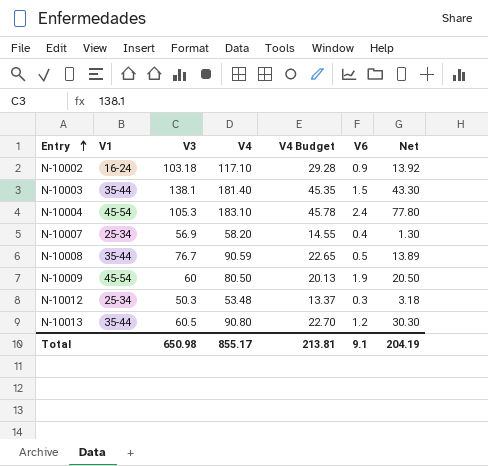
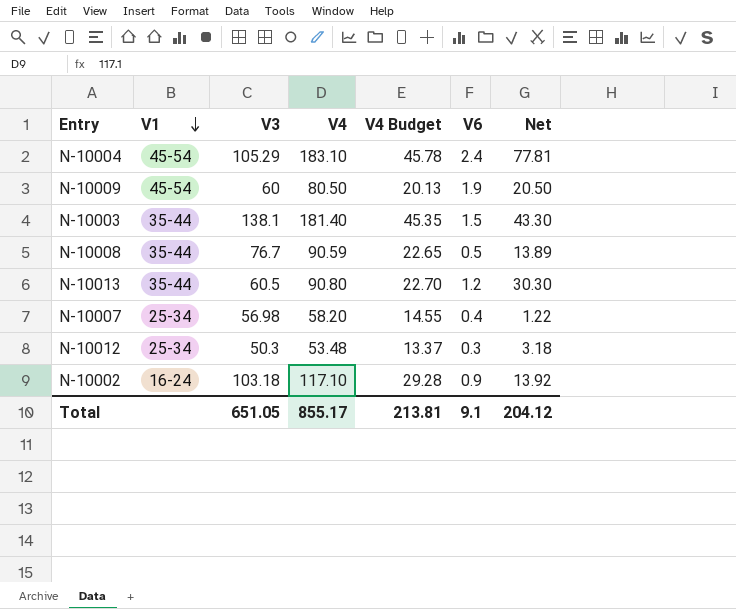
row order: Entry ascending -> V1 descending
N-10004 | V3: 105.3 -> 105.29
N-10004 | Net: 77.80 -> 77.81
N-10007 | V3: 56.9 -> 56.98
N-10007 | Net: 1.30 -> 1.22
Total | V3: 650.98 -> 651.05
Total | Net: 204.19 -> 204.12

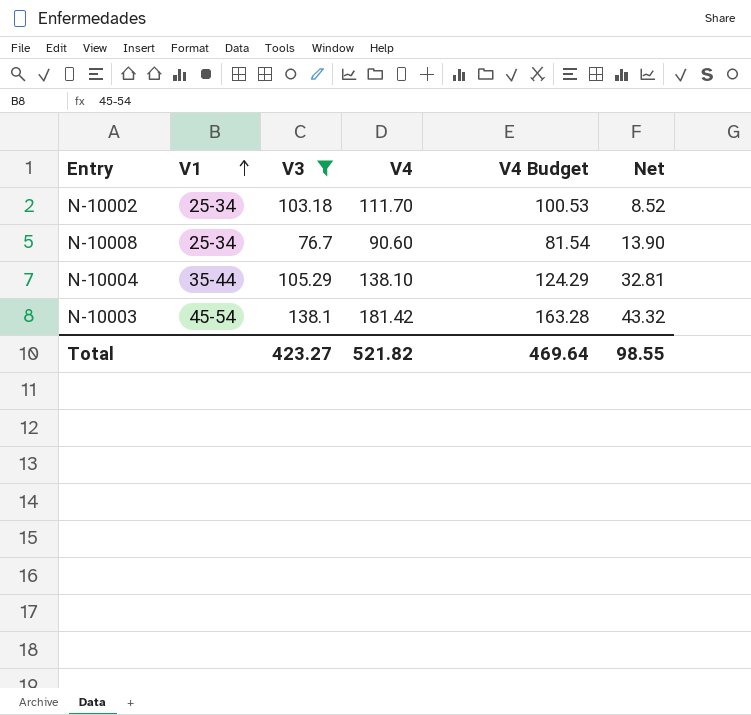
filter: none -> V3 >= 76.7
row order: V1 descending -> V1 ascending
column V6 | position: 6 -> none
column V4 Budget | formula: [V4] * 0.25 -> [V4] * 0.9
N-10002 | V1: 16-24 -> 25-34
N-10002 | V4: 117.10 -> 111.70
N-10002 | Net: 13.92 -> 8.52
N-10008 | V1: 35-44 -> 25-34
N-10008 | V4: 90.59 -> 90.60
N-10008 | Net: 13.89 -> 13.90
N-10004 | V1: 45-54 -> 35-44
N-10004 | V4: 183.10 -> 138.10
N-10004 | Net: 77.81 -> 32.81
N-10003 | V1: 35-44 -> 45-54
N-10003 | V4: 181.40 -> 181.42
N-10003 | Net: 43.30 -> 43.32
Total | V3: 651.05 -> 423.27
Total | V4: 855.17 -> 521.82
Total | V4 Budget: 213.81 -> 469.64
Total | Net: 204.12 -> 98.55

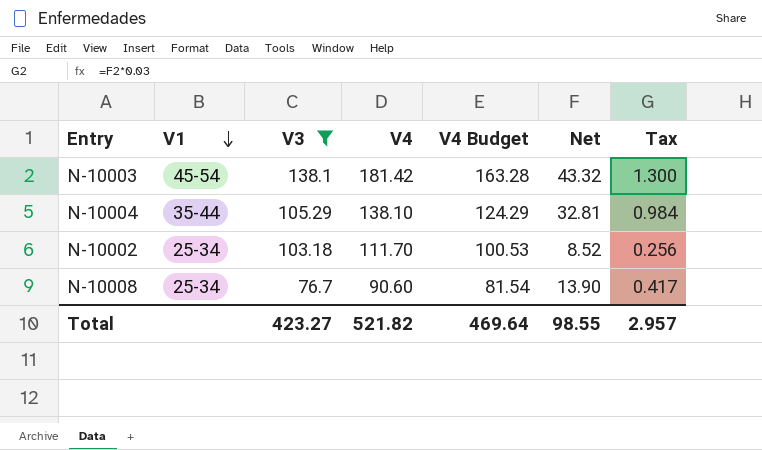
row order: V1 ascending -> V1 descending
column Tax | formula: none -> [Net] * 0.03

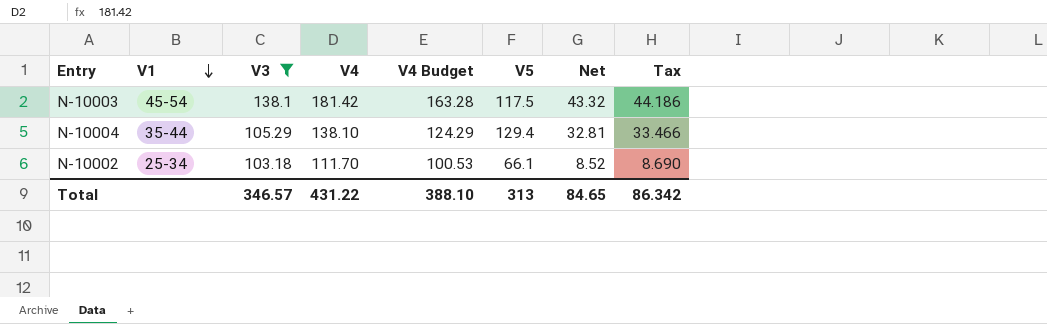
column V5 | position: none -> 6
column Tax | formula: [Net] * 0.03 -> [Net] * 1.02
row N-10008: 25-34 | 76.7 | 90.60 | 81.54 | 13.90 | 0.417 -> none
Total | V3: 423.27 -> 346.57
Total | V4: 521.82 -> 431.22
Total | V4 Budget: 469.64 -> 388.10
Total | Net: 98.55 -> 84.65
Total | Tax: 2.957 -> 86.342

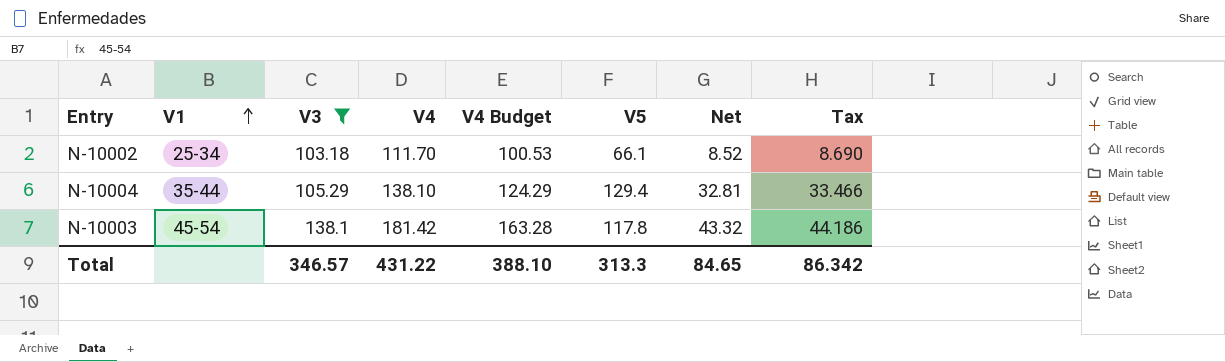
row order: V1 descending -> V1 ascending
N-10003 | V5: 117.5 -> 117.8
Total | V5: 313 -> 313.3

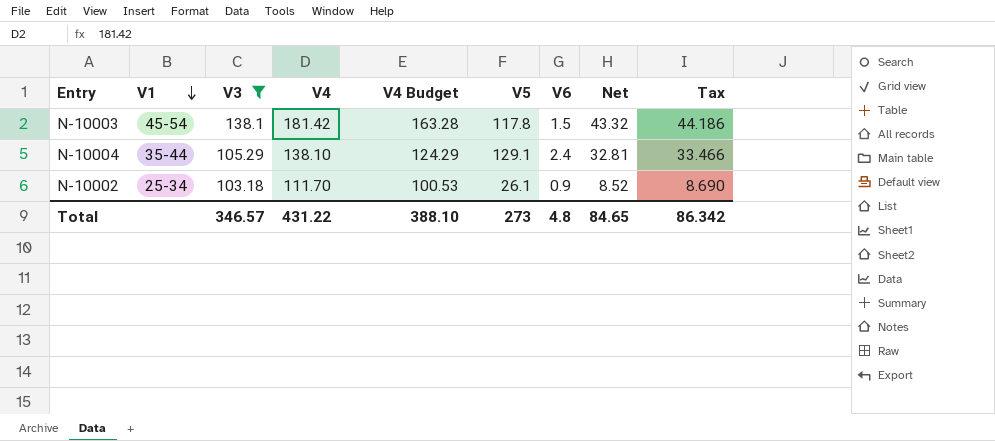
row order: V1 ascending -> V1 descending
column V6 | position: none -> 7
N-10004 | V5: 129.4 -> 129.1
N-10002 | V5: 66.1 -> 26.1
Total | V5: 313.3 -> 273

